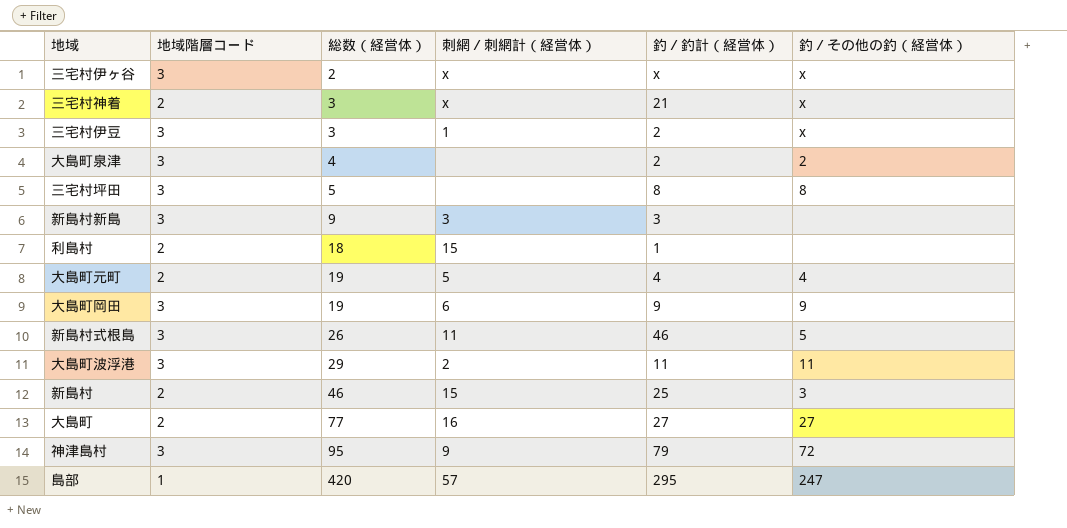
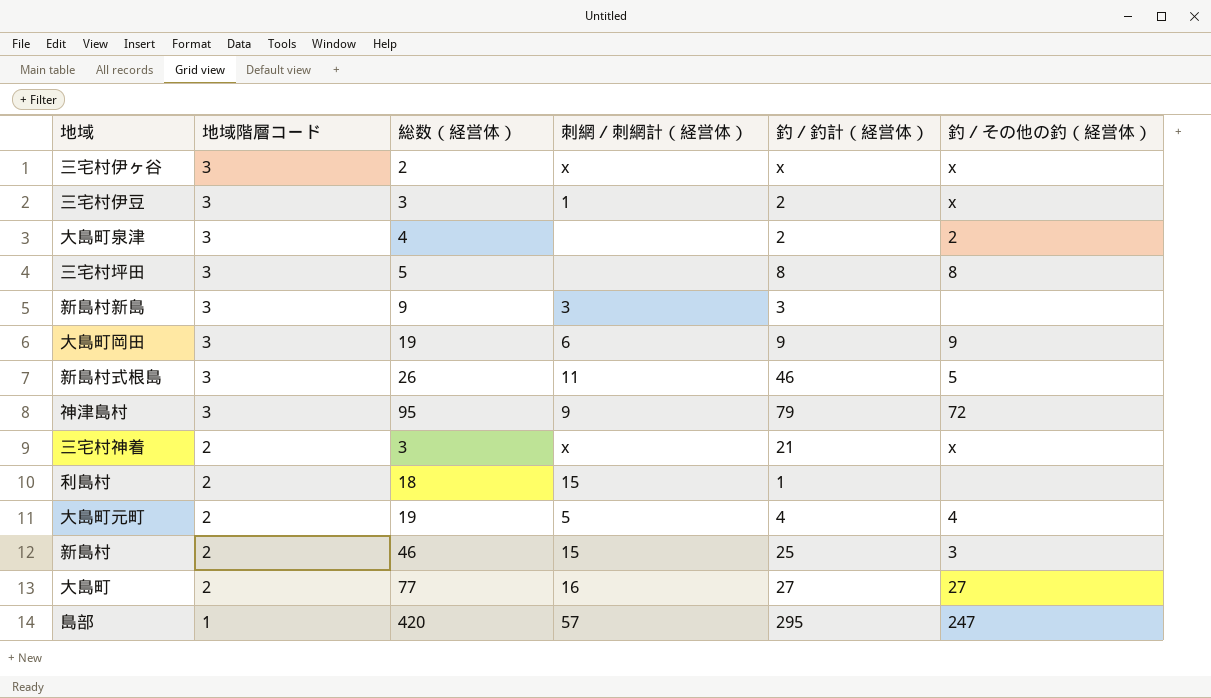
row order: 総数（経営体） ascending -> 地域階層コード descending
row 大島町波浮港: 3 | 29 | 2 | 11 | 11 -> none

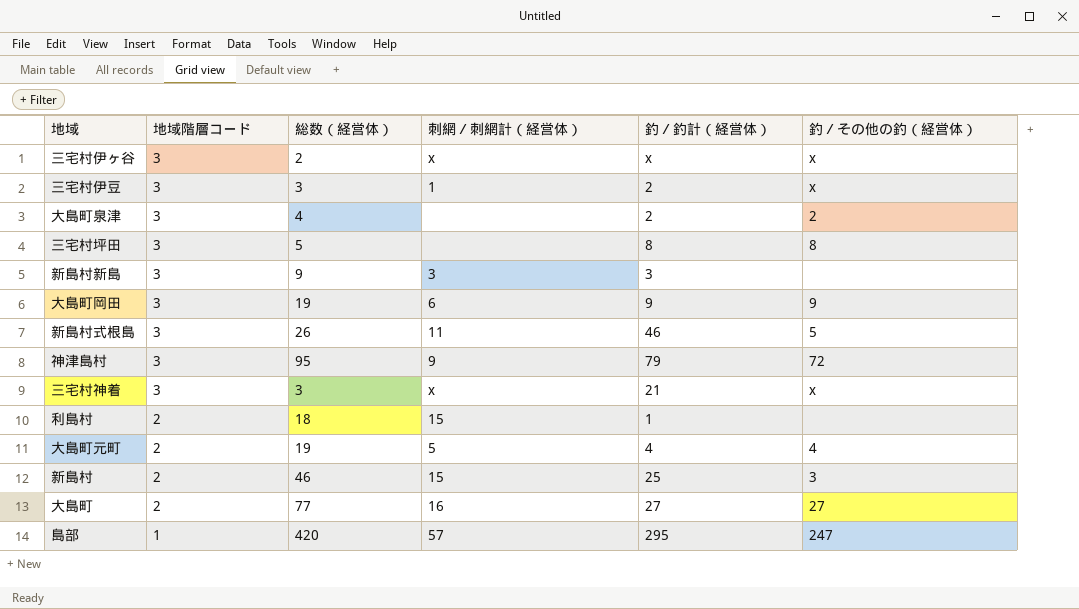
三宅村神着 | 地域階層コード: 2 -> 3

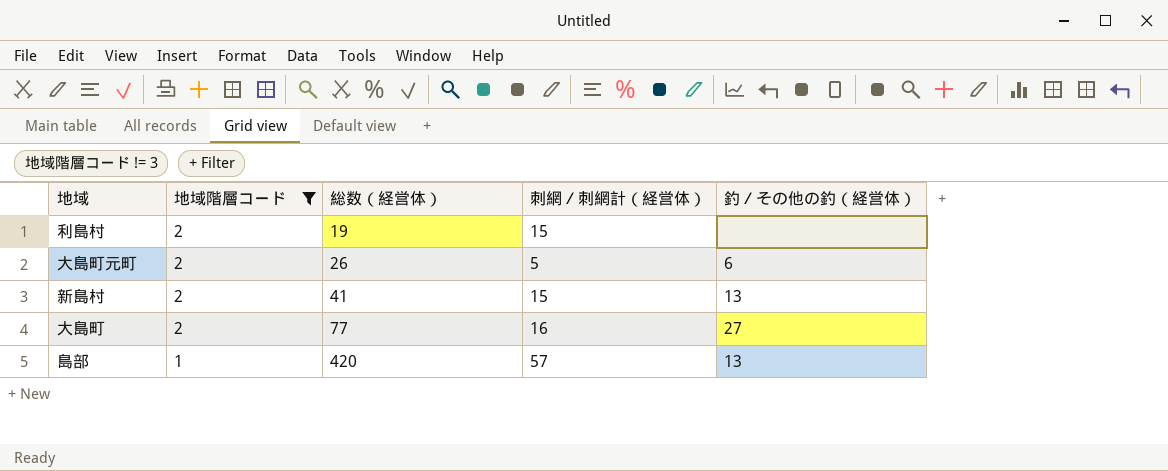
filter: none -> 地域階層コード != 3
column 釣／釣計（経営体） | position: 5 -> none
利島村 | 総数（経営体）: 18 -> 19
大島町元町 | 総数（経営体）: 19 -> 26
大島町元町 | 釣／その他の釣（経営体）: 4 -> 6
新島村 | 総数（経営体）: 46 -> 41
新島村 | 釣／その他の釣（経営体）: 3 -> 13
島部 | 釣／その他の釣（経営体）: 247 -> 13

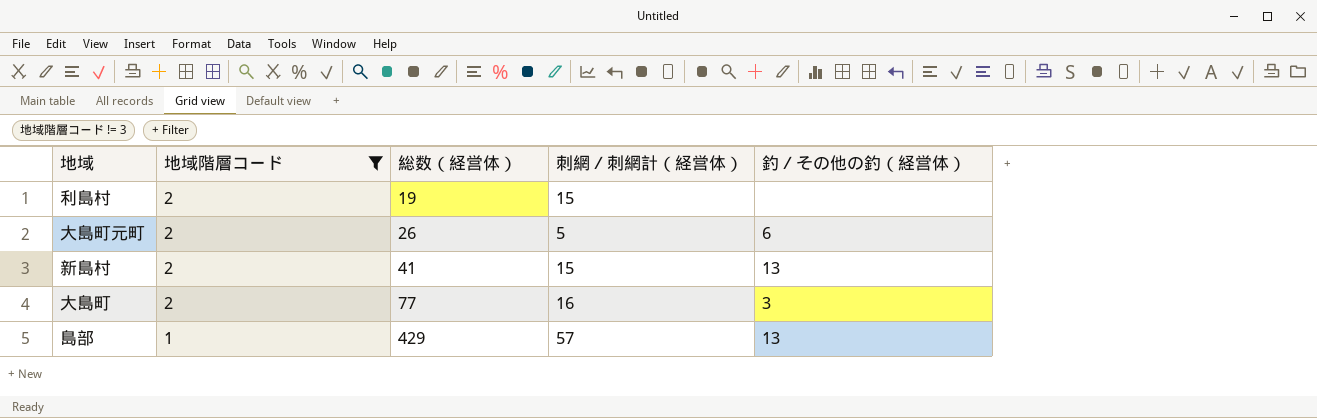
大島町 | 釣／その他の釣（経営体）: 27 -> 3
島部 | 総数（経営体）: 420 -> 429

